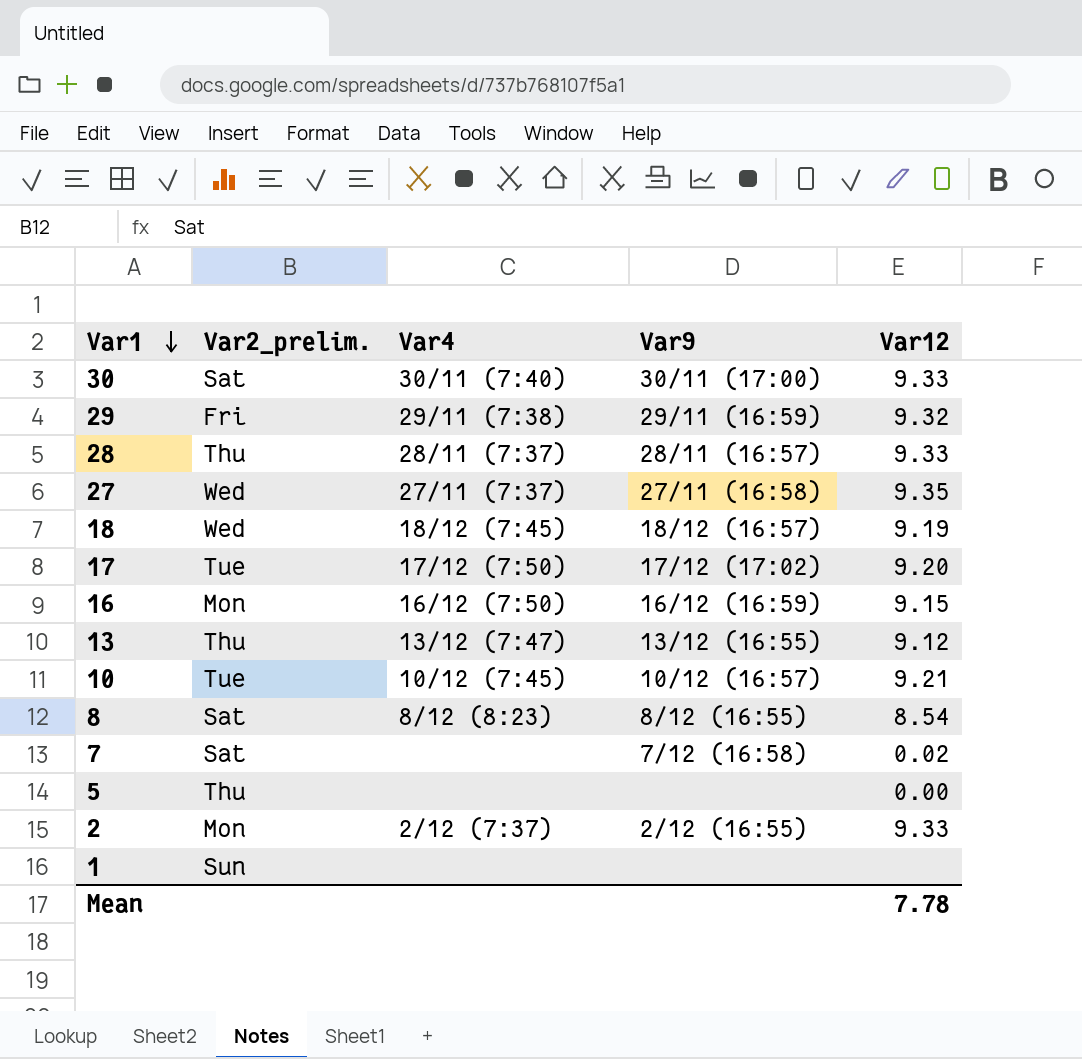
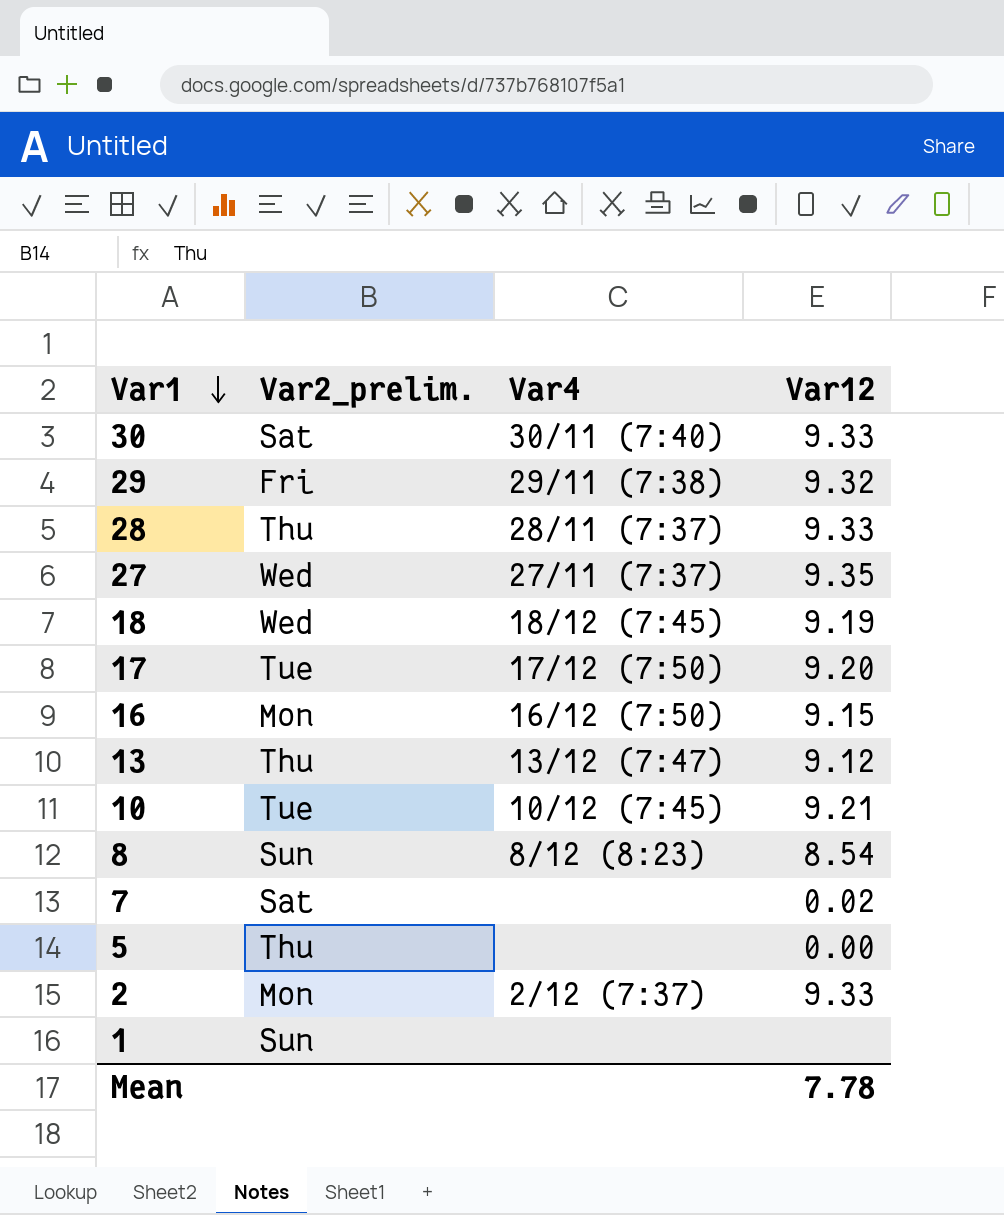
column Var9 | position: 4 -> none
8 | Var2_prelim.: Sat -> Sun

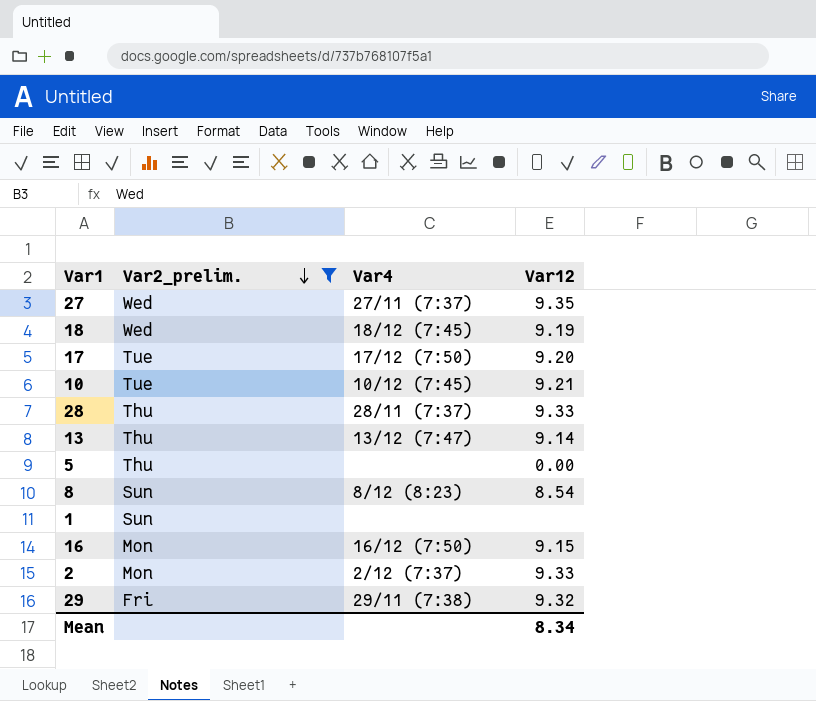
filter: none -> Var2_prelim. != Sat
row order: Var1 descending -> Var2_prelim. descending
13 | Var12: 9.12 -> 9.14
Mean | Var12: 7.78 -> 8.34

